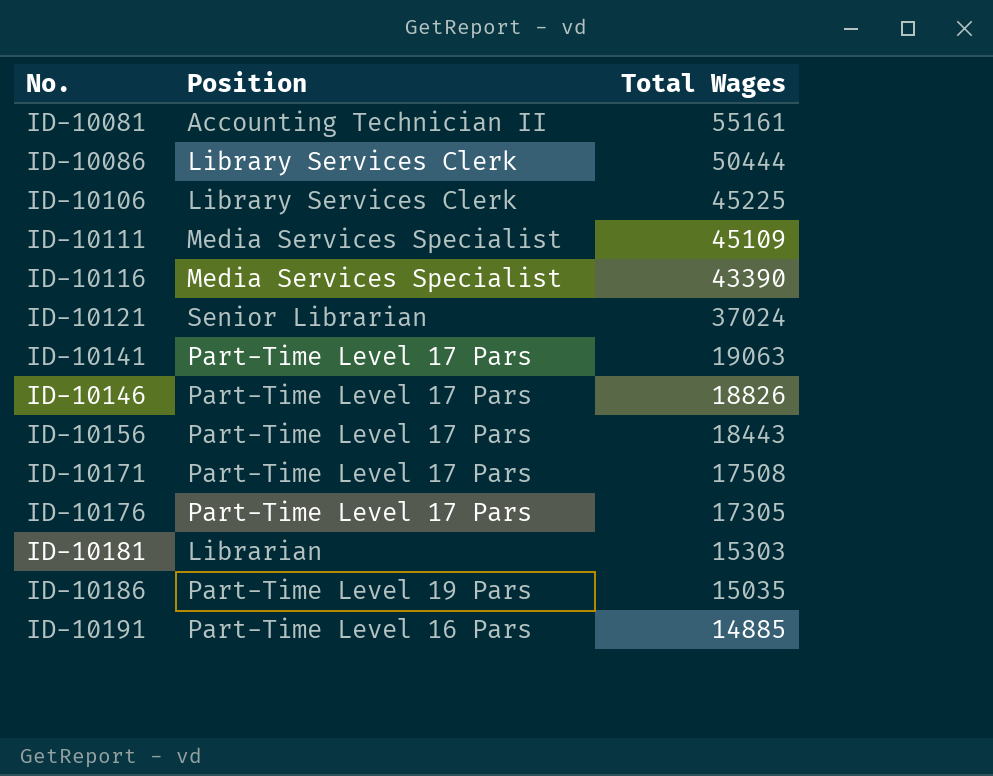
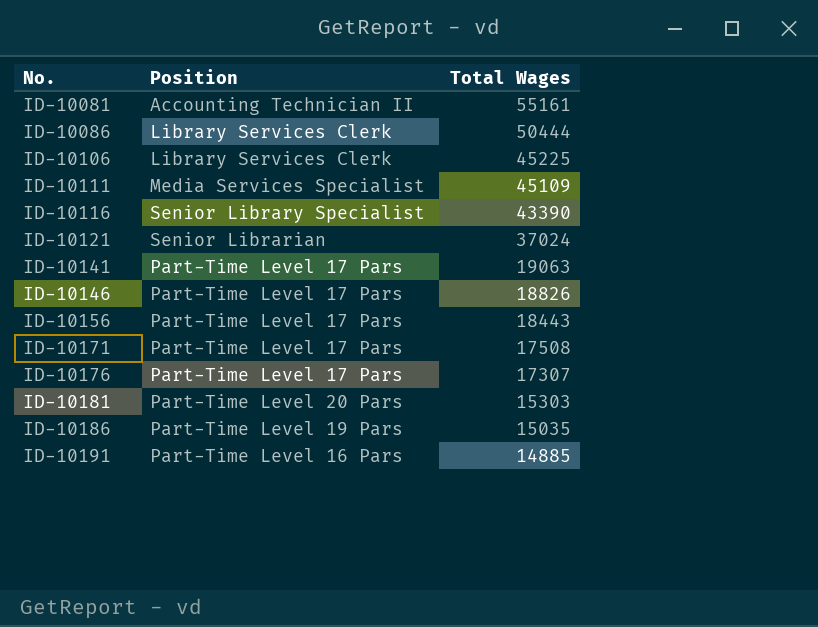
ID-10116 | Position: Media Services Specialist -> Senior Library Specialist
ID-10176 | Total Wages: 17305 -> 17307
ID-10181 | Position: Librarian -> Part-Time Level 20 Pars

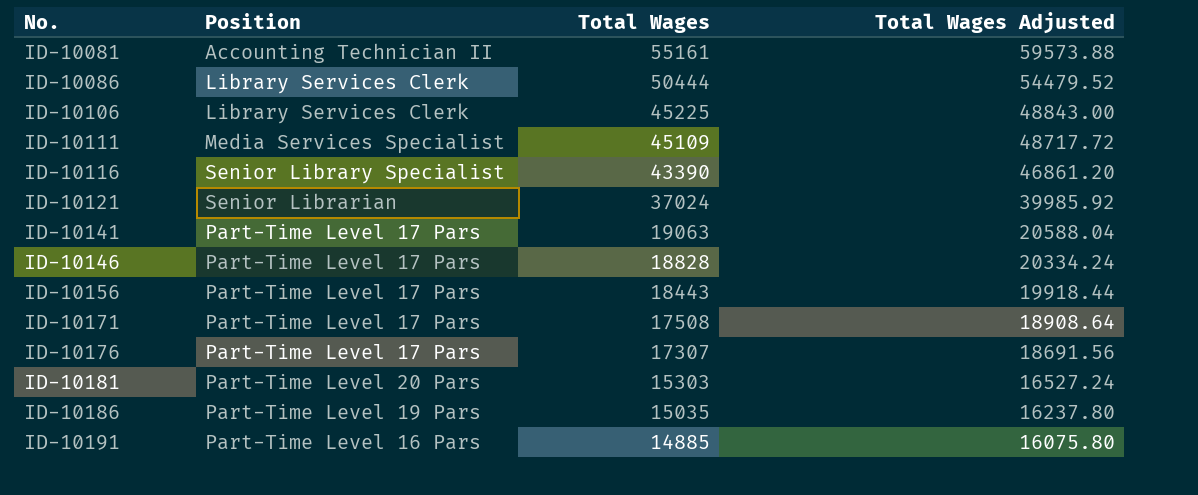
column Total Wages Adjusted | formula: none -> [Total Wages] * 1.08
ID-10146 | Total Wages: 18826 -> 18828

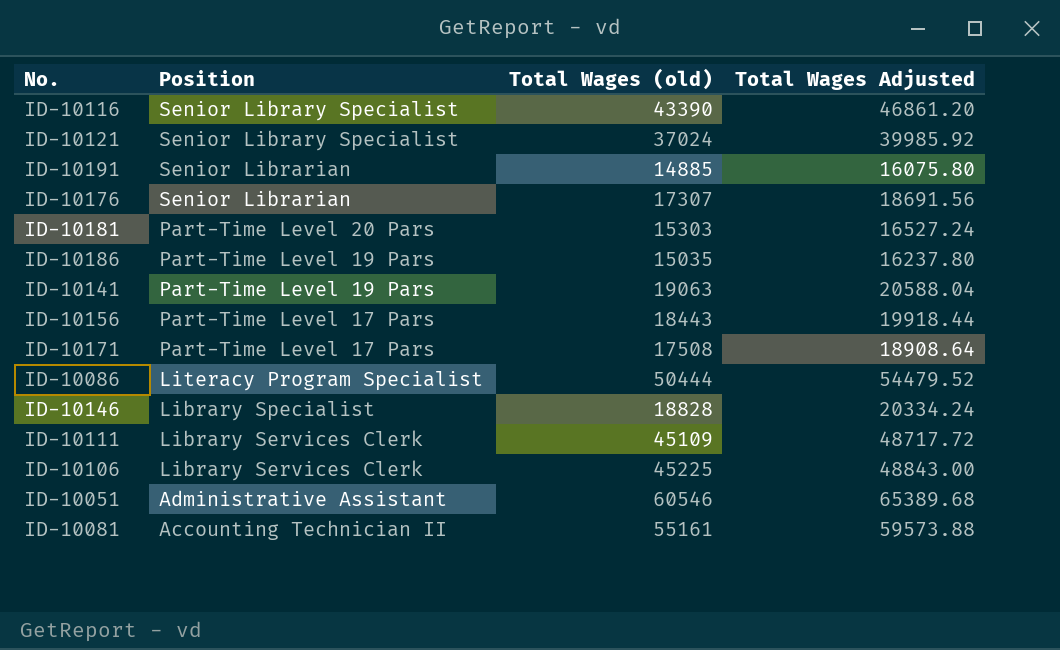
row order: No. ascending -> Position descending
column name: Total Wages -> Total Wages (old)
ID-10121 | Position: Senior Librarian -> Senior Library Specialist
ID-10191 | Position: Part-Time Level 16 Pars -> Senior Librarian
ID-10176 | Position: Part-Time Level 17 Pars -> Senior Librarian
ID-10141 | Position: Part-Time Level 17 Pars -> Part-Time Level 19 Pars
ID-10086 | Position: Library Services Clerk -> Literacy Program Specialist
ID-10146 | Position: Part-Time Level 17 Pars -> Library Specialist
ID-10111 | Position: Media Services Specialist -> Library Services Clerk
row ID-10051: none -> Administrative Assistant | 60546 | 65389.68

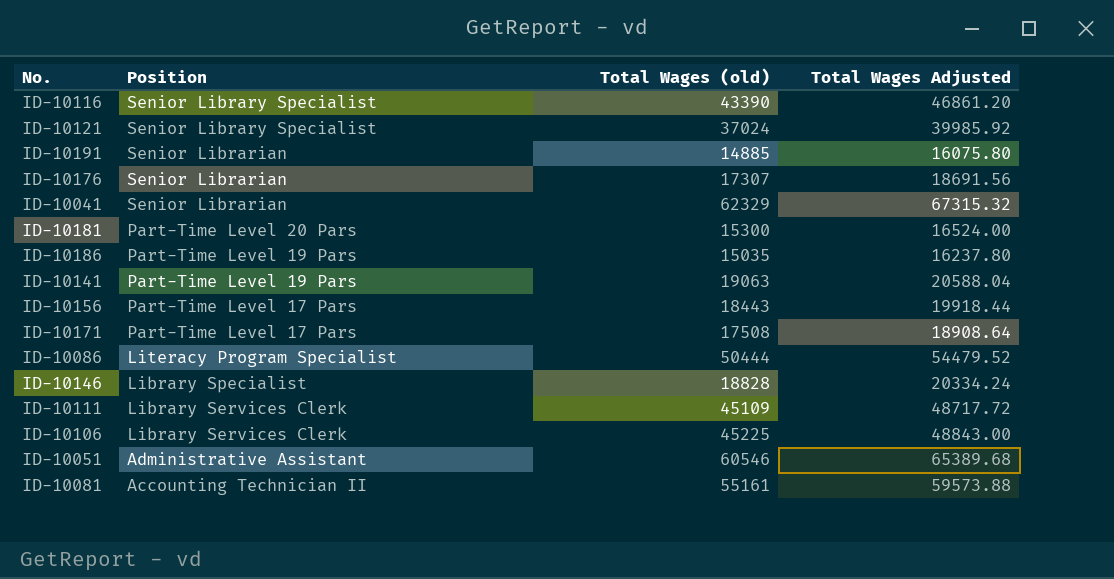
row ID-10041: none -> Senior Librarian | 62329 | 67315.32
ID-10181 | Total Wages (old): 15303 -> 15300
ID-10181 | Total Wages Adjusted: 16527.24 -> 16524.00

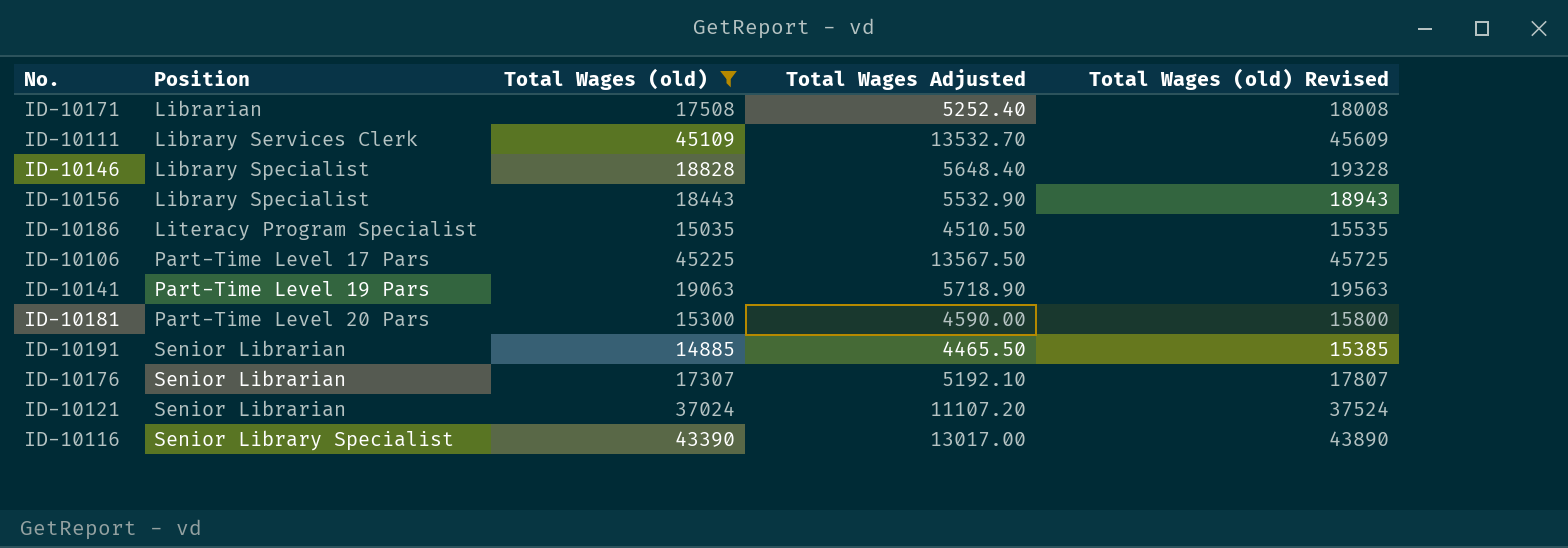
filter: none -> Total Wages (old) <= 45225
row order: Position descending -> Position ascending
column Total Wages Adjusted | formula: [Total Wages (old)] * 1.08 -> [Total Wages (old)] * 0.3
column Total Wages (old) Revised | formula: none -> [Total Wages (old)] + 500
ID-10171 | Position: Part-Time Level 17 Pars -> Librarian
ID-10156 | Position: Part-Time Level 17 Pars -> Library Specialist
ID-10186 | Position: Part-Time Level 19 Pars -> Literacy Program Specialist
ID-10106 | Position: Library Services Clerk -> Part-Time Level 17 Pars
ID-10121 | Position: Senior Library Specialist -> Senior Librarian

